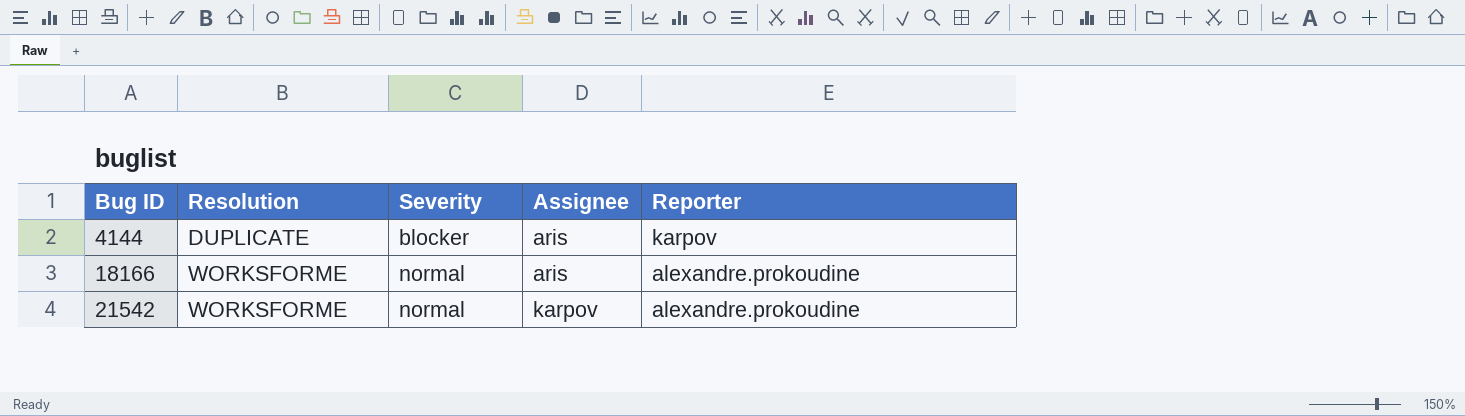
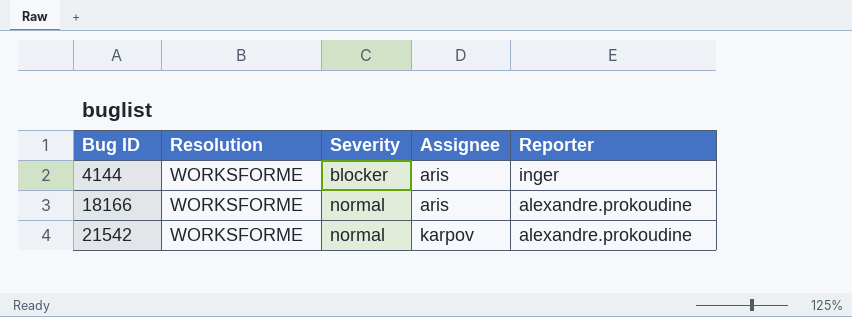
4144 | Resolution: DUPLICATE -> WORKSFORME
4144 | Reporter: karpov -> inger

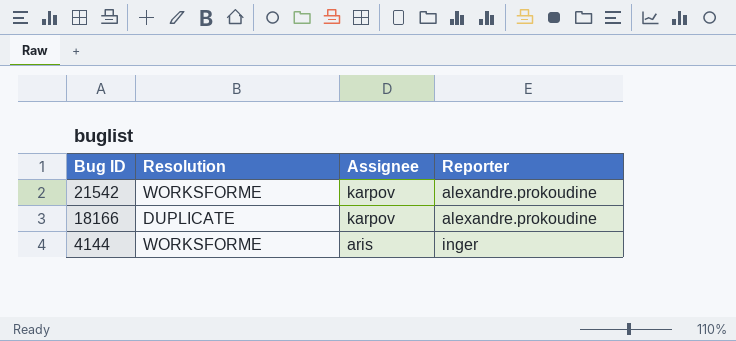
row order: Bug ID ascending -> Bug ID descending
column Severity | position: 3 -> none
18166 | Resolution: WORKSFORME -> DUPLICATE
18166 | Assignee: aris -> karpov

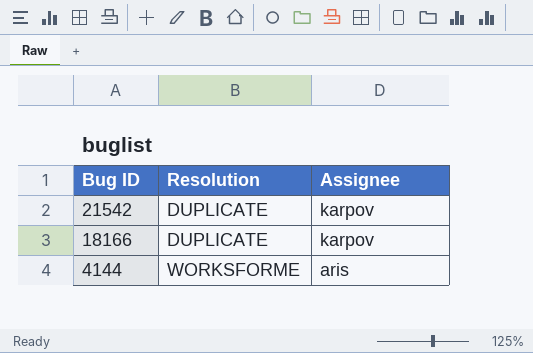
column Reporter | position: 4 -> none
21542 | Resolution: WORKSFORME -> DUPLICATE

